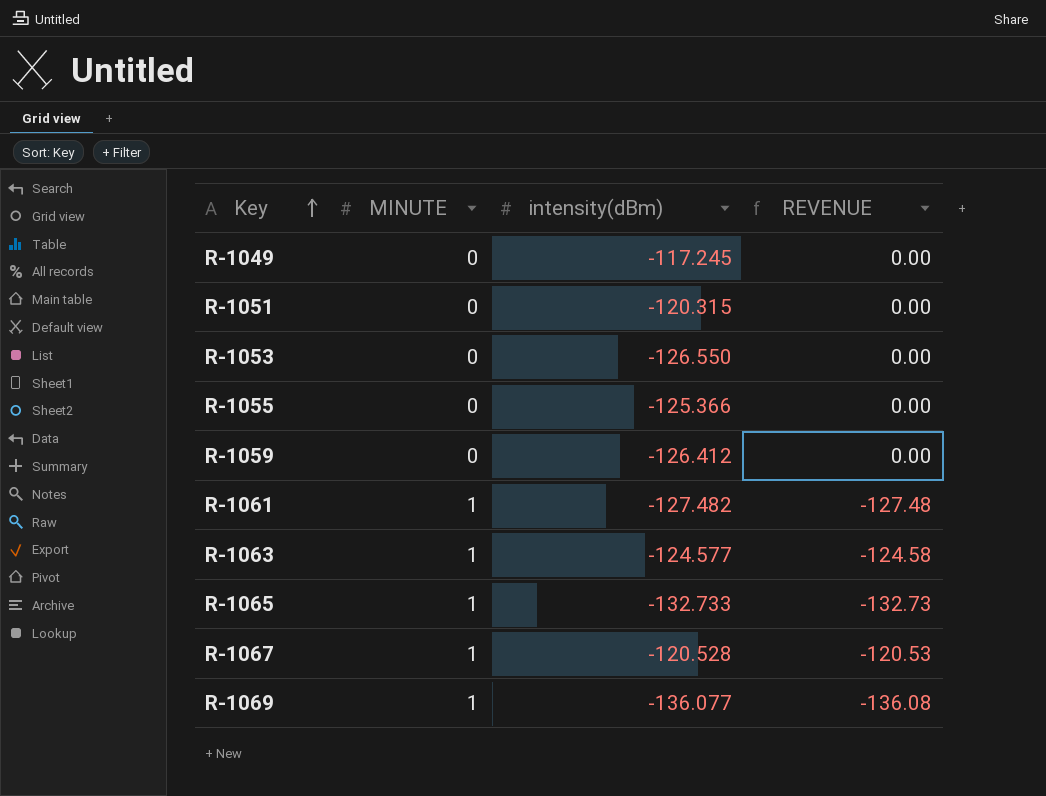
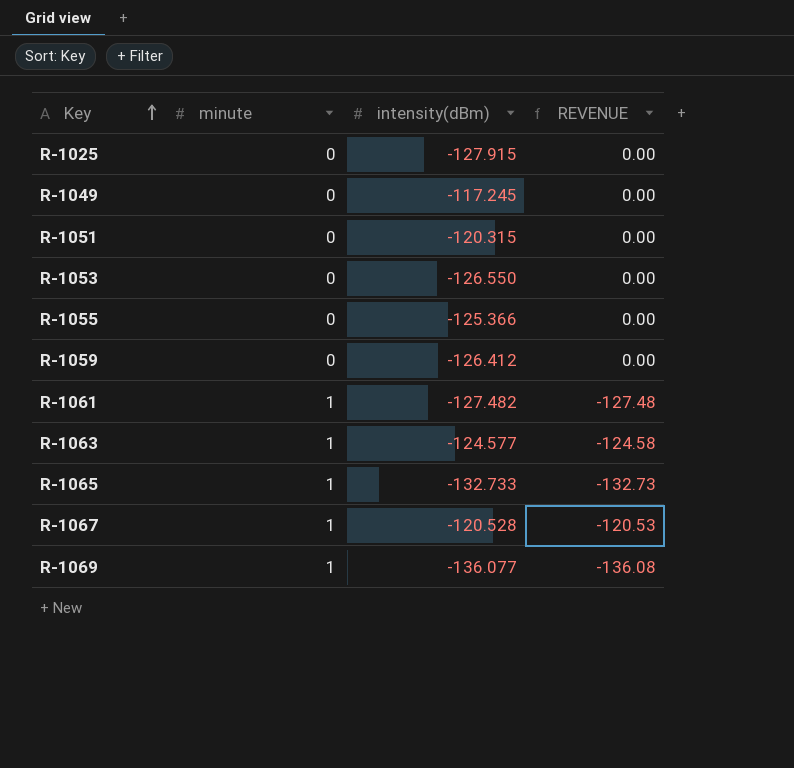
column name: MINUTE -> minute
row R-1025: none -> 0 | -127.915 | 0.00

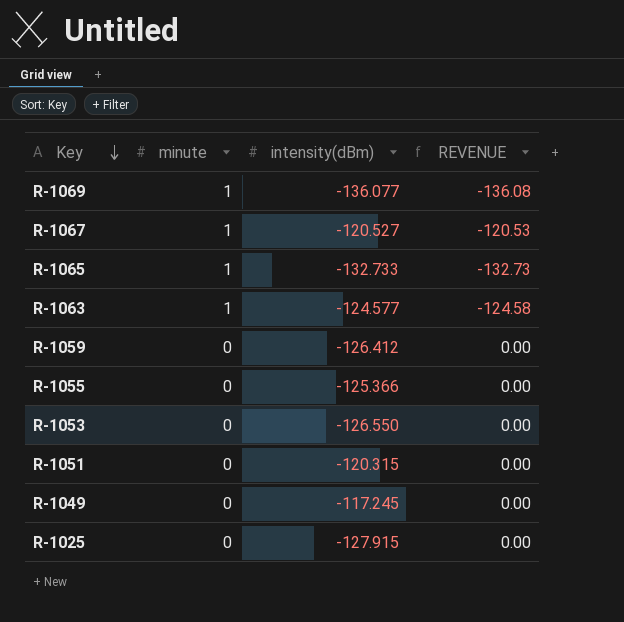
row order: Key ascending -> Key descending
row R-1061: 1 | -127.482 | -127.48 -> none
R-1067 | intensity(dBm): -120.528 -> -120.527

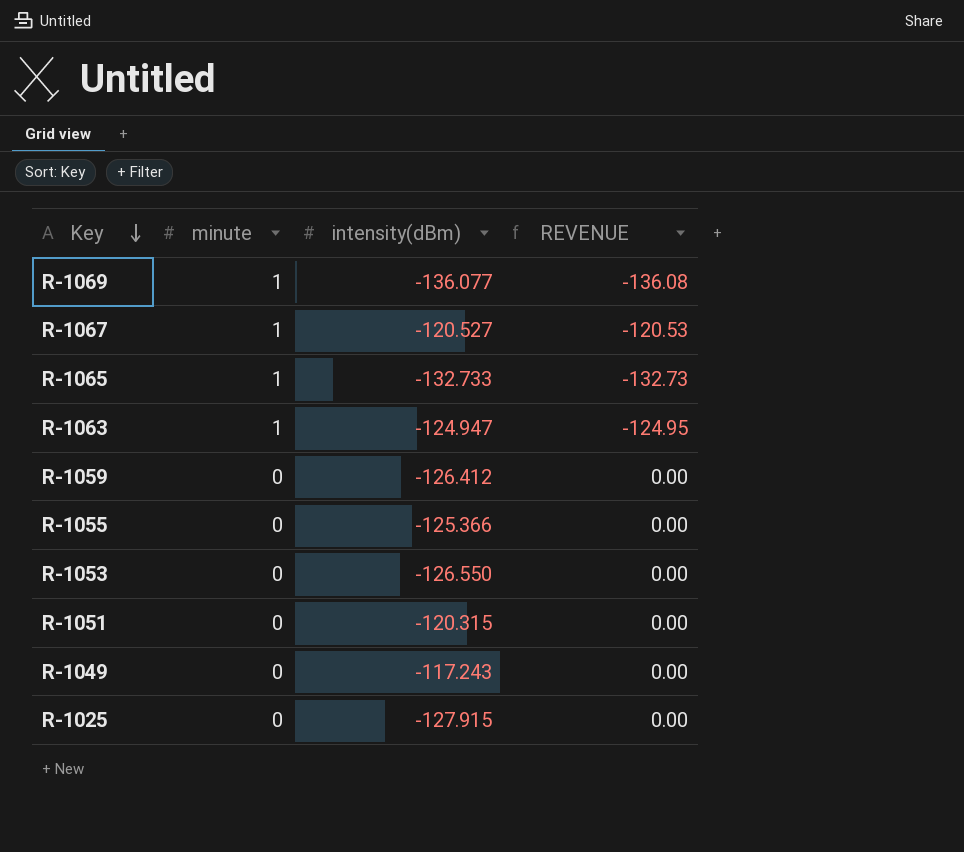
R-1063 | intensity(dBm): -124.577 -> -124.947
R-1063 | REVENUE: -124.58 -> -124.95
R-1049 | intensity(dBm): -117.245 -> -117.243

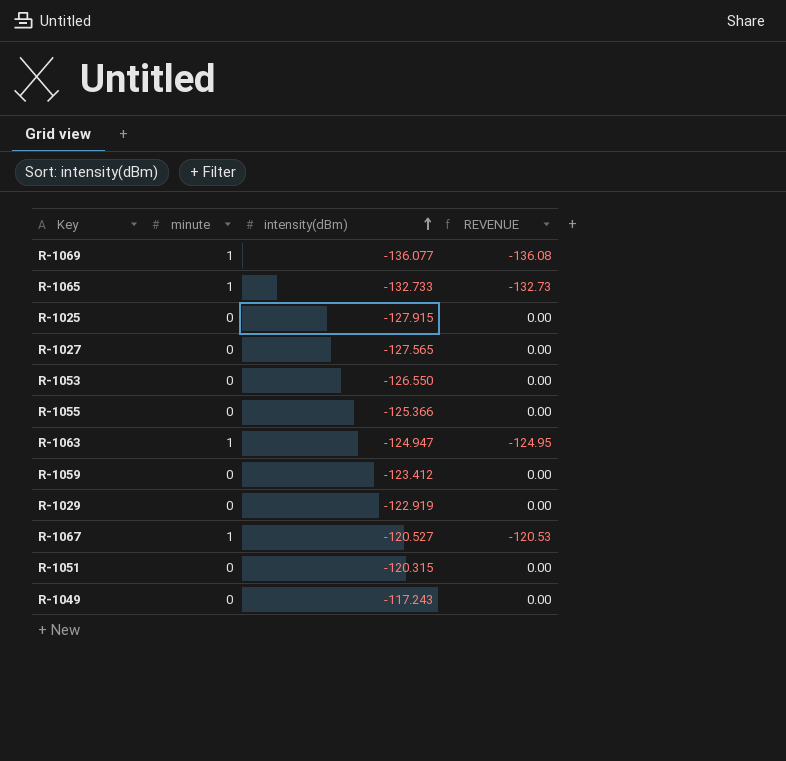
row order: Key descending -> intensity(dBm) ascending
row R-1027: none -> 0 | -127.565 | 0.00
R-1059 | intensity(dBm): -126.412 -> -123.412
row R-1029: none -> 0 | -122.919 | 0.00

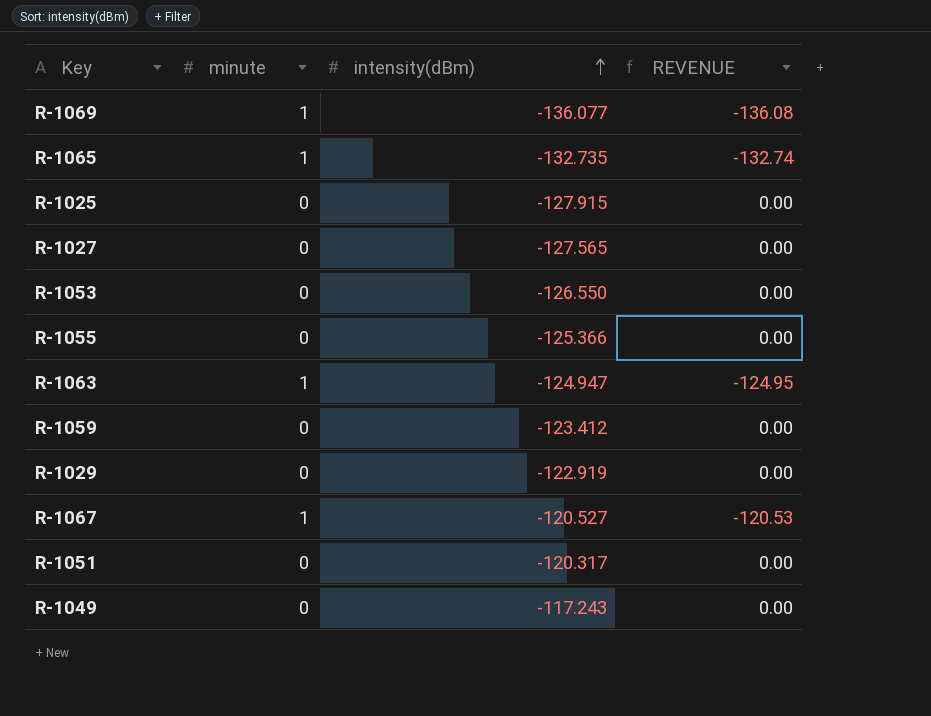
R-1065 | intensity(dBm): -132.733 -> -132.735
R-1065 | REVENUE: -132.73 -> -132.74
R-1051 | intensity(dBm): -120.315 -> -120.317

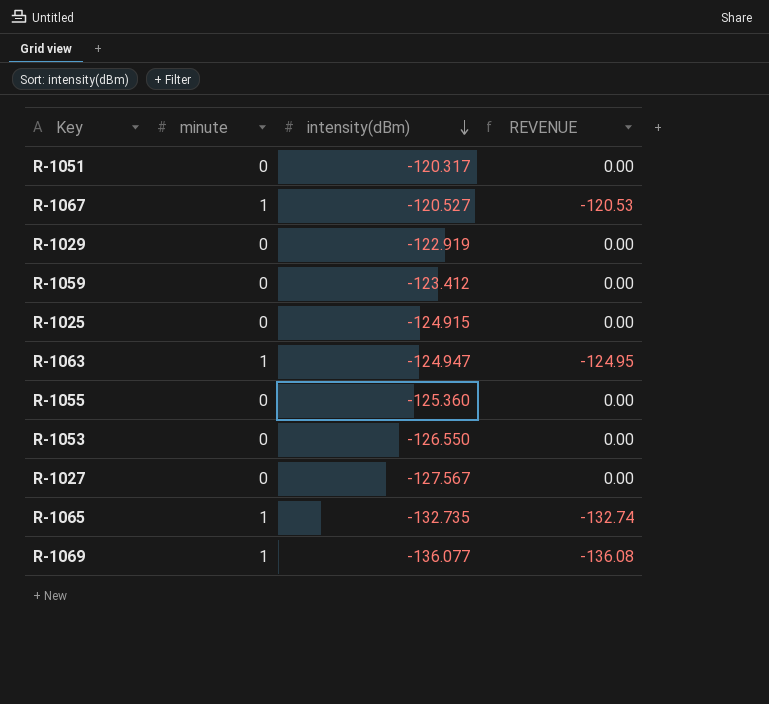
row order: intensity(dBm) ascending -> intensity(dBm) descending
row R-1049: 0 | -117.243 | 0.00 -> none
R-1025 | intensity(dBm): -127.915 -> -124.915
R-1055 | intensity(dBm): -125.366 -> -125.360
R-1027 | intensity(dBm): -127.565 -> -127.567

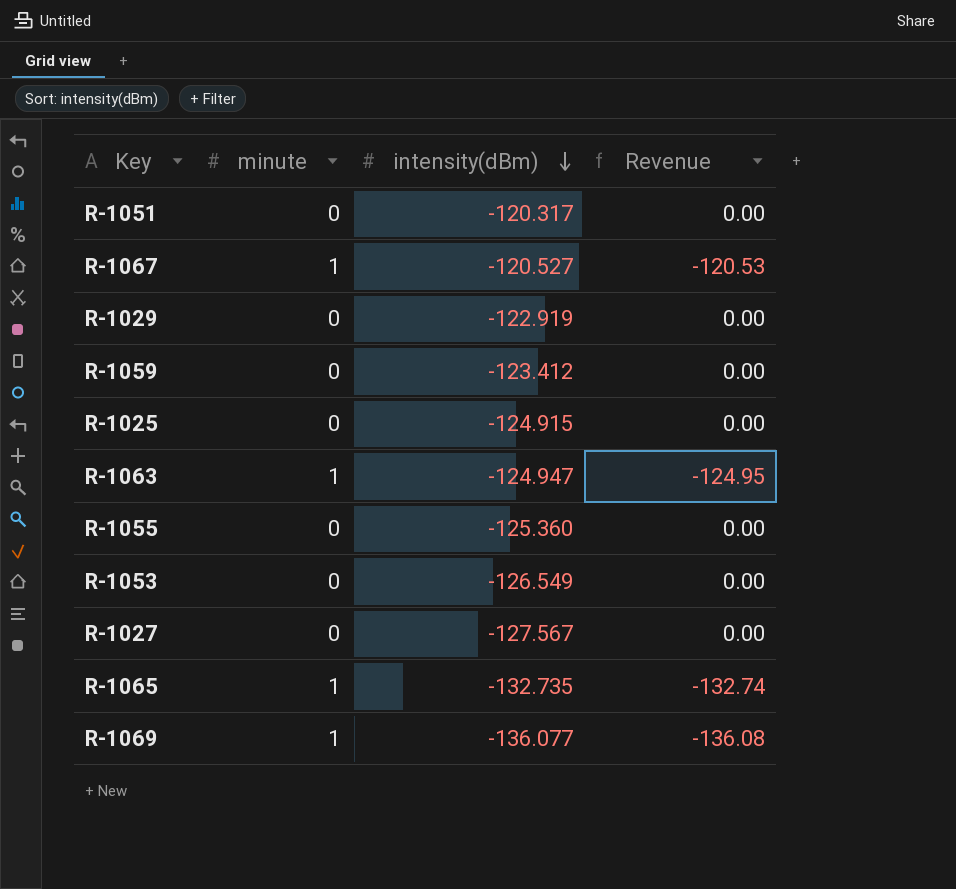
column name: REVENUE -> Revenue
R-1053 | intensity(dBm): -126.550 -> -126.549

